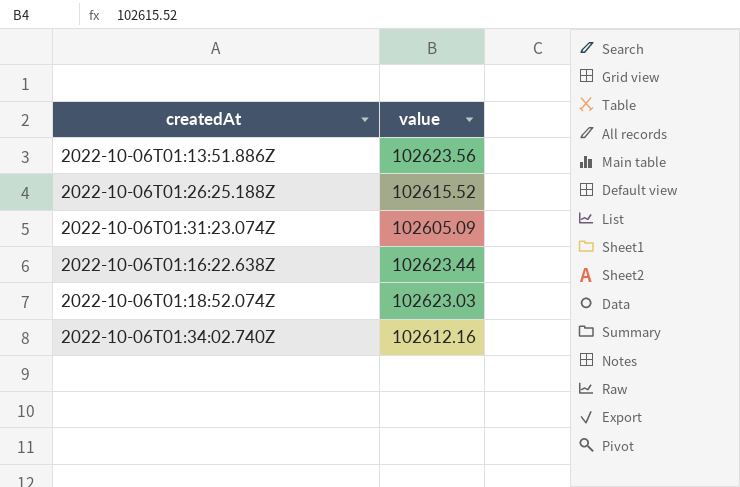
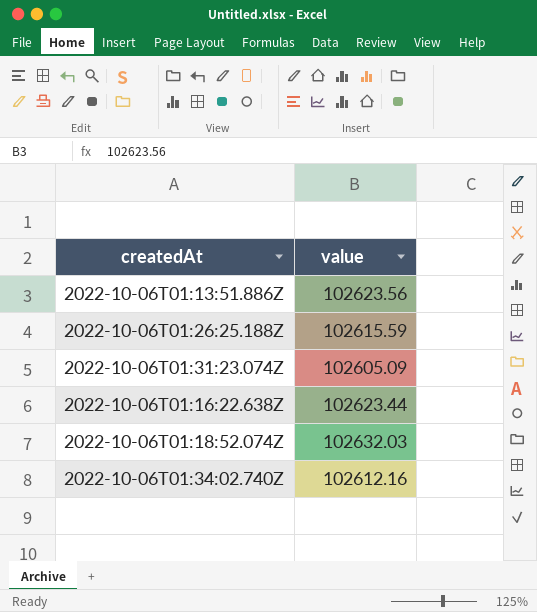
2022-10-06T01:26:25.188Z | value: 102615.52 -> 102615.59
2022-10-06T01:18:52.074Z | value: 102623.03 -> 102632.03

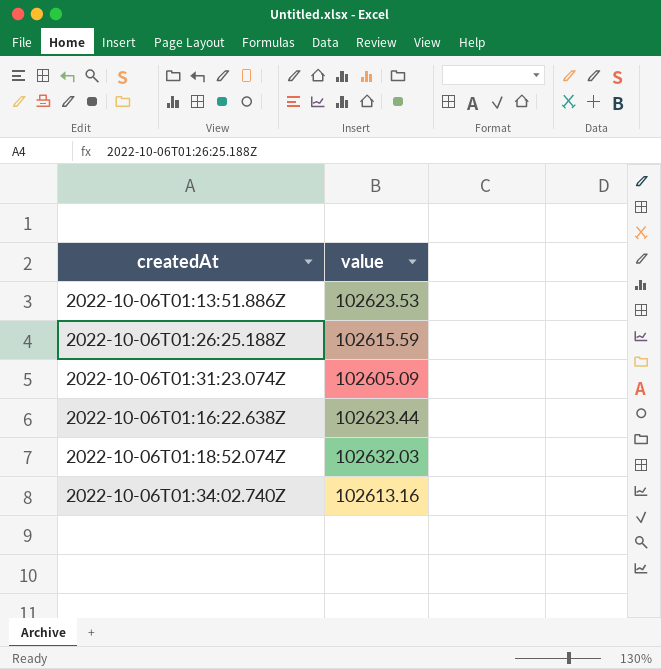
2022-10-06T01:13:51.886Z | value: 102623.56 -> 102623.53
2022-10-06T01:34:02.740Z | value: 102612.16 -> 102613.16

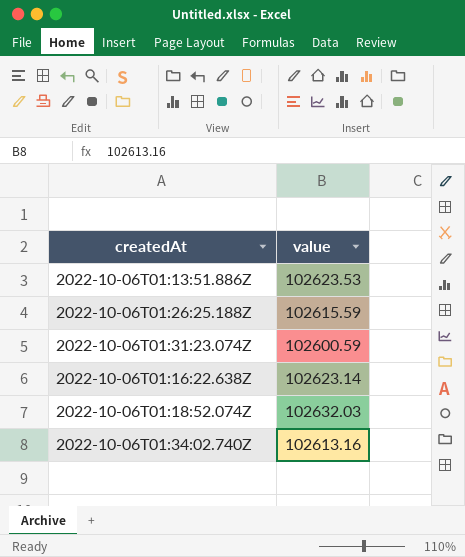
2022-10-06T01:31:23.074Z | value: 102605.09 -> 102600.59
2022-10-06T01:16:22.638Z | value: 102623.44 -> 102623.14

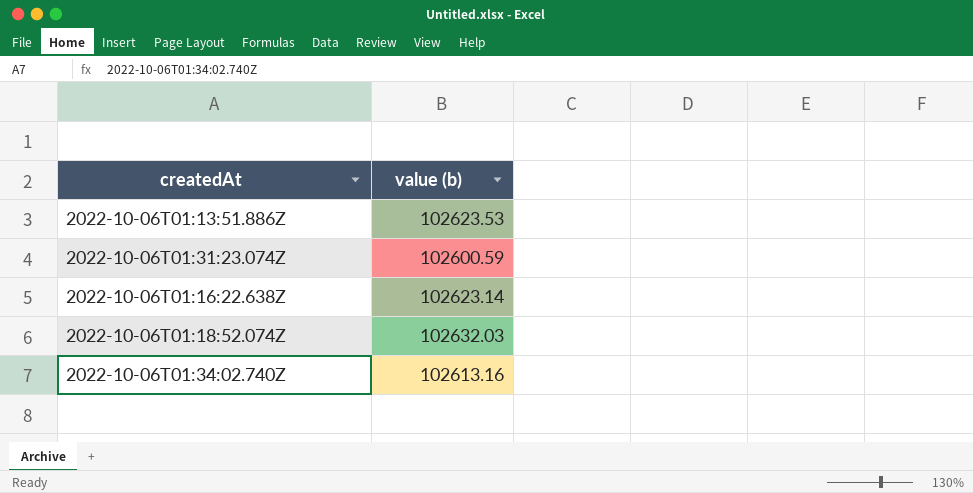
column name: value -> value (b)
row 2022-10-06T01:26:25.188Z: 102615.59 -> none

